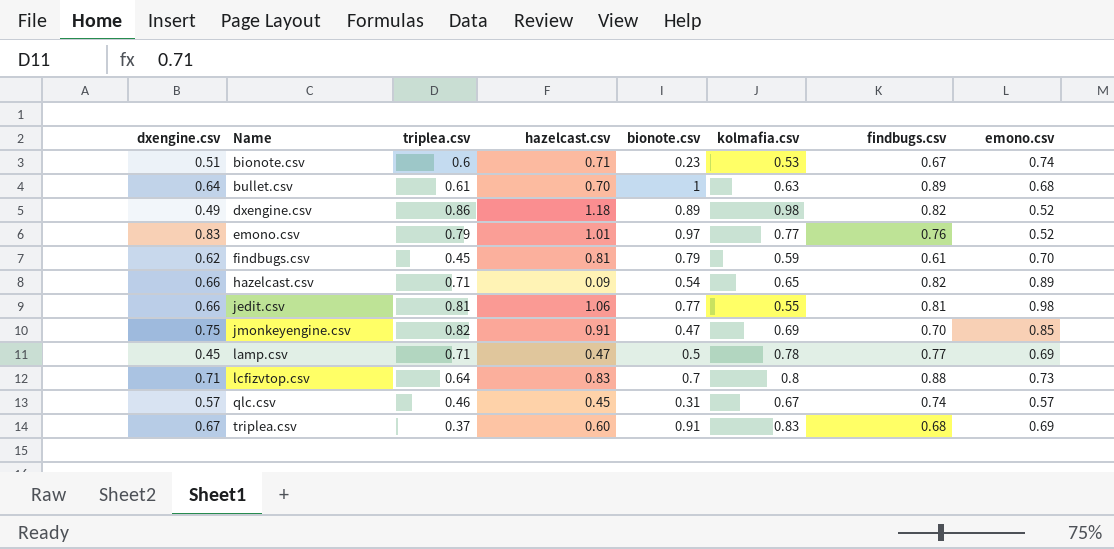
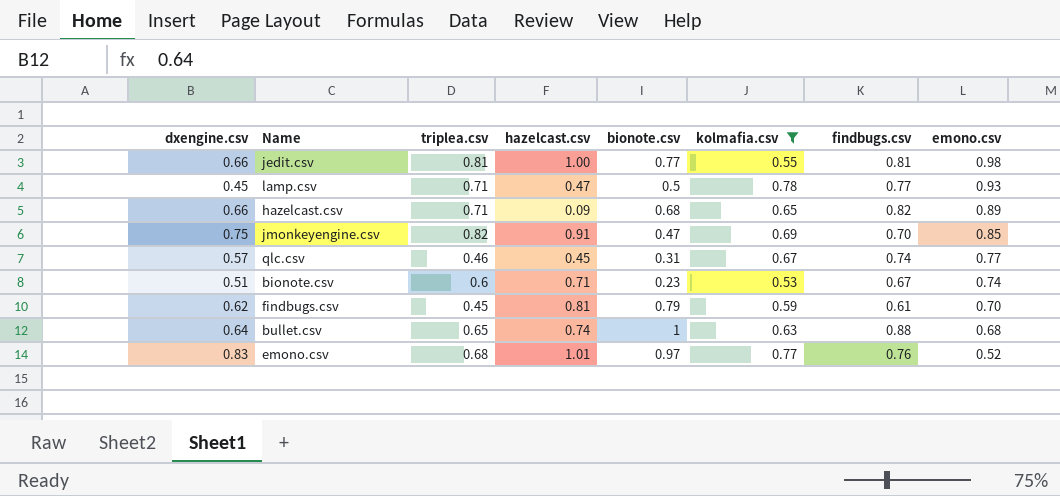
filter: none -> kolmafia.csv <= 0.78
row order: Name ascending -> emono.csv descending
jedit.csv | hazelcast.csv: 1.06 -> 1.00
lamp.csv | emono.csv: 0.69 -> 0.93
hazelcast.csv | bionote.csv: 0.54 -> 0.68
qlc.csv | emono.csv: 0.57 -> 0.77
bullet.csv | triplea.csv: 0.61 -> 0.65
bullet.csv | hazelcast.csv: 0.70 -> 0.74
bullet.csv | findbugs.csv: 0.89 -> 0.88
emono.csv | triplea.csv: 0.79 -> 0.68

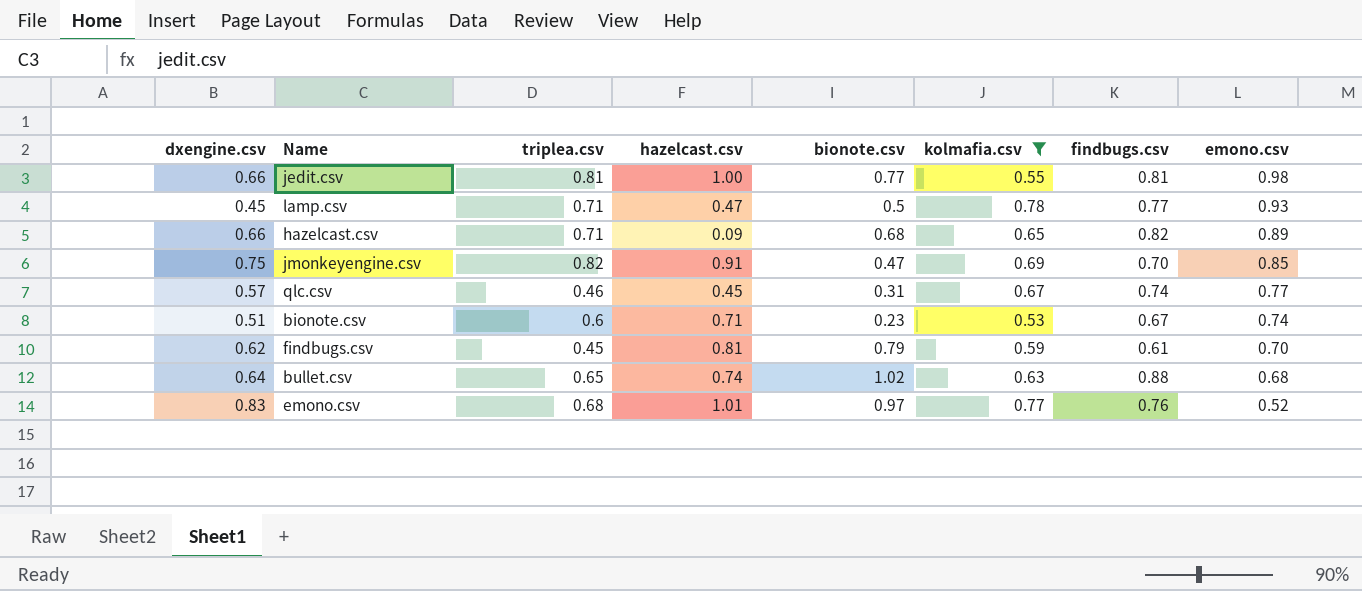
bullet.csv | bionote.csv: 1 -> 1.02

